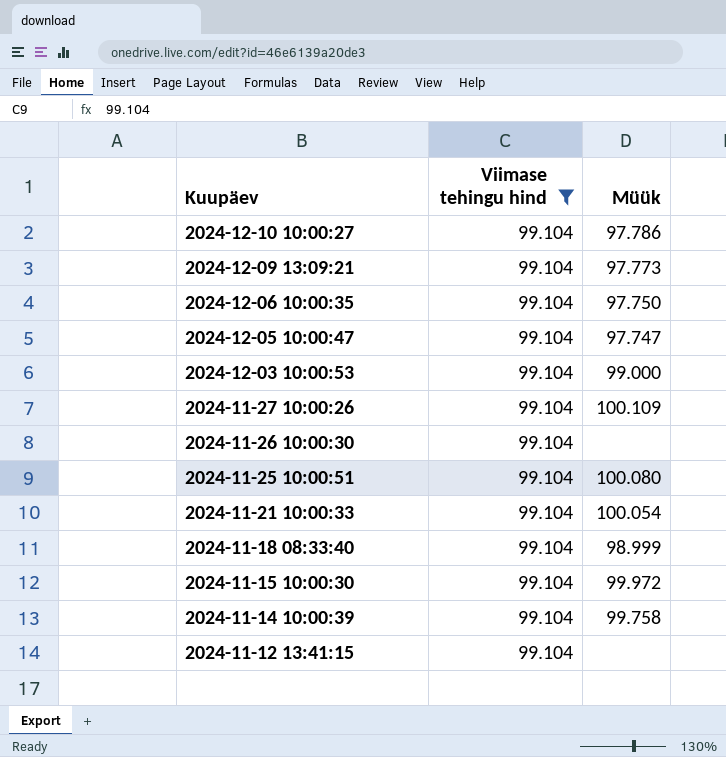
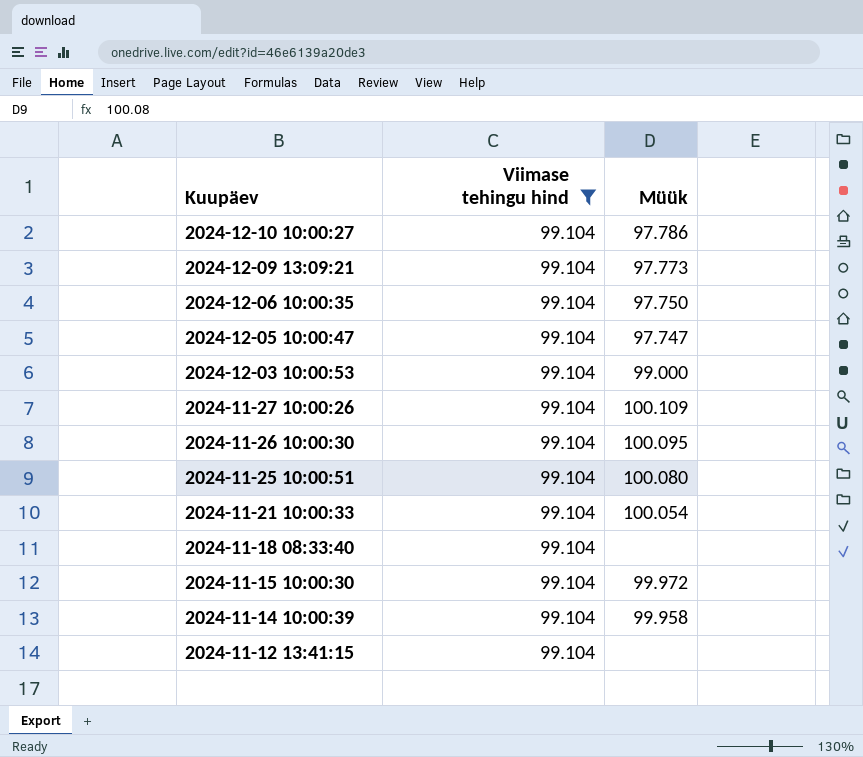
2024-11-26 10:00:30 | Müük: none -> 100.095
2024-11-18 08:33:40 | Müük: 98.999 -> none
2024-11-14 10:00:39 | Müük: 99.758 -> 99.958

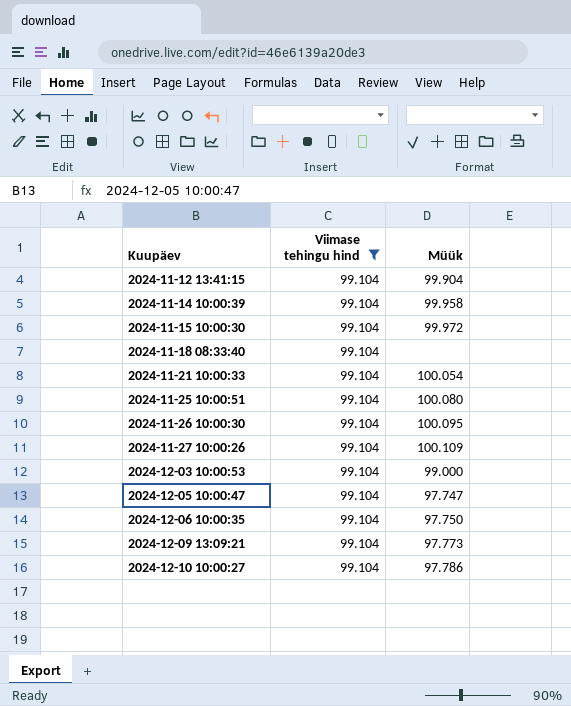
row order: Kuupäev descending -> Kuupäev ascending
2024-11-12 13:41:15 | Müük: none -> 99.904

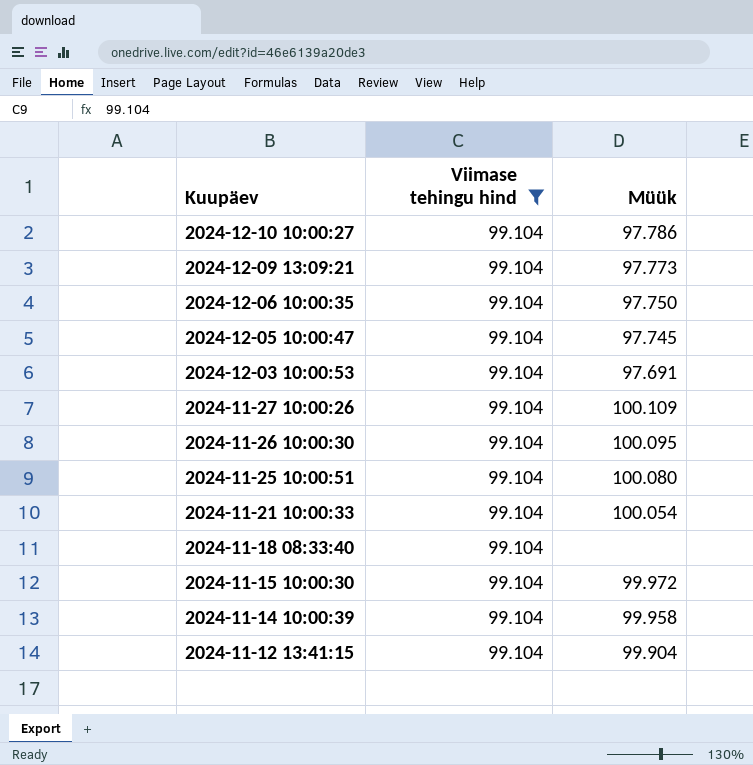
row order: Kuupäev ascending -> Kuupäev descending
2024-12-05 10:00:47 | Müük: 97.747 -> 97.745
2024-12-03 10:00:53 | Müük: 99.000 -> 97.691

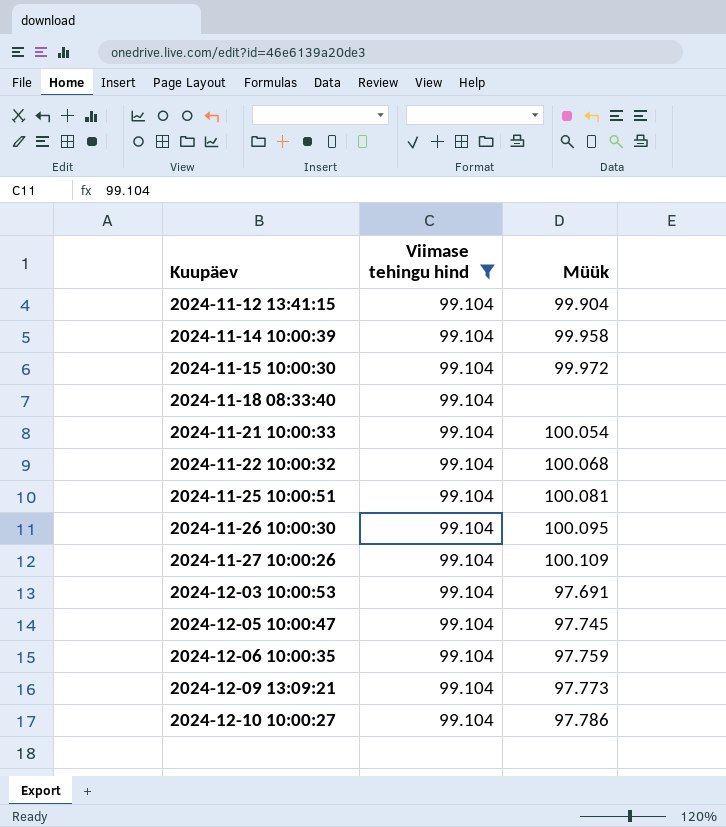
row order: Kuupäev descending -> Kuupäev ascending
row 2024-11-22 10:00:32: none -> 99.104 | 100.068
2024-11-25 10:00:51 | Müük: 100.080 -> 100.081
2024-12-06 10:00:35 | Müük: 97.750 -> 97.759

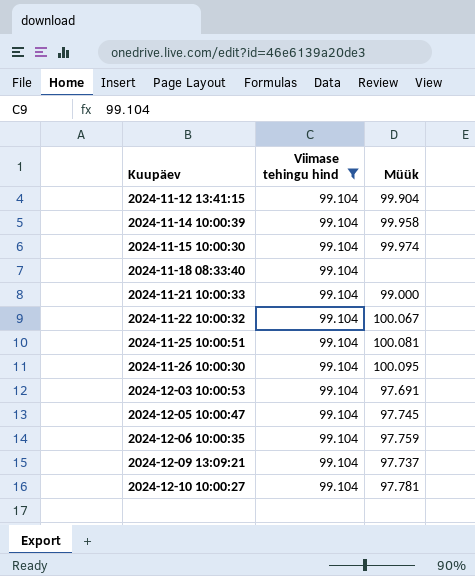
row 2024-11-27 10:00:26: 99.104 | 100.109 -> none
2024-11-15 10:00:30 | Müük: 99.972 -> 99.974
2024-11-21 10:00:33 | Müük: 100.054 -> 99.000
2024-11-22 10:00:32 | Müük: 100.068 -> 100.067
2024-12-09 13:09:21 | Müük: 97.773 -> 97.737
2024-12-10 10:00:27 | Müük: 97.786 -> 97.781

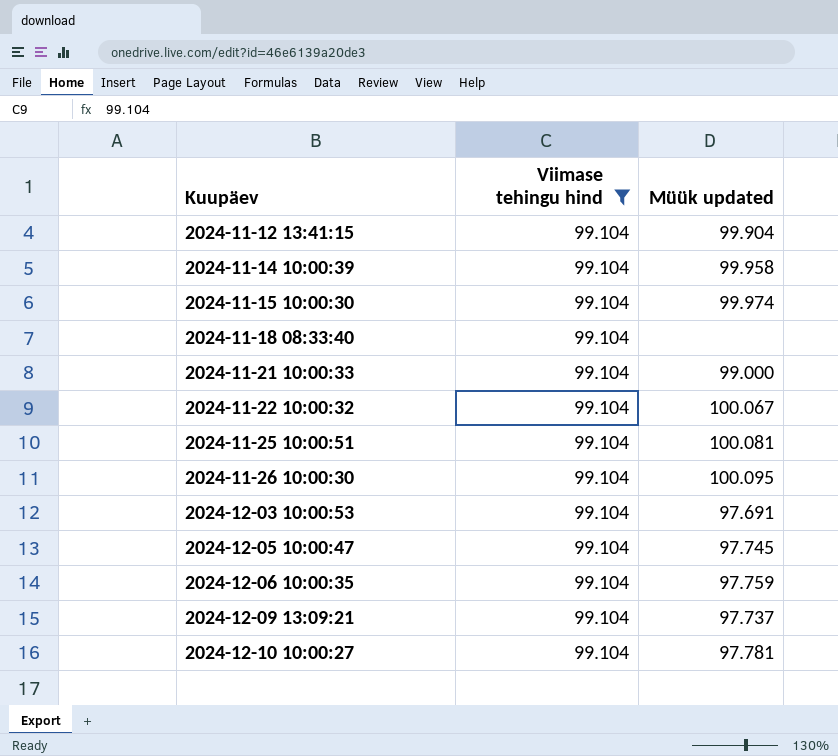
column name: Müük -> Müük updated

